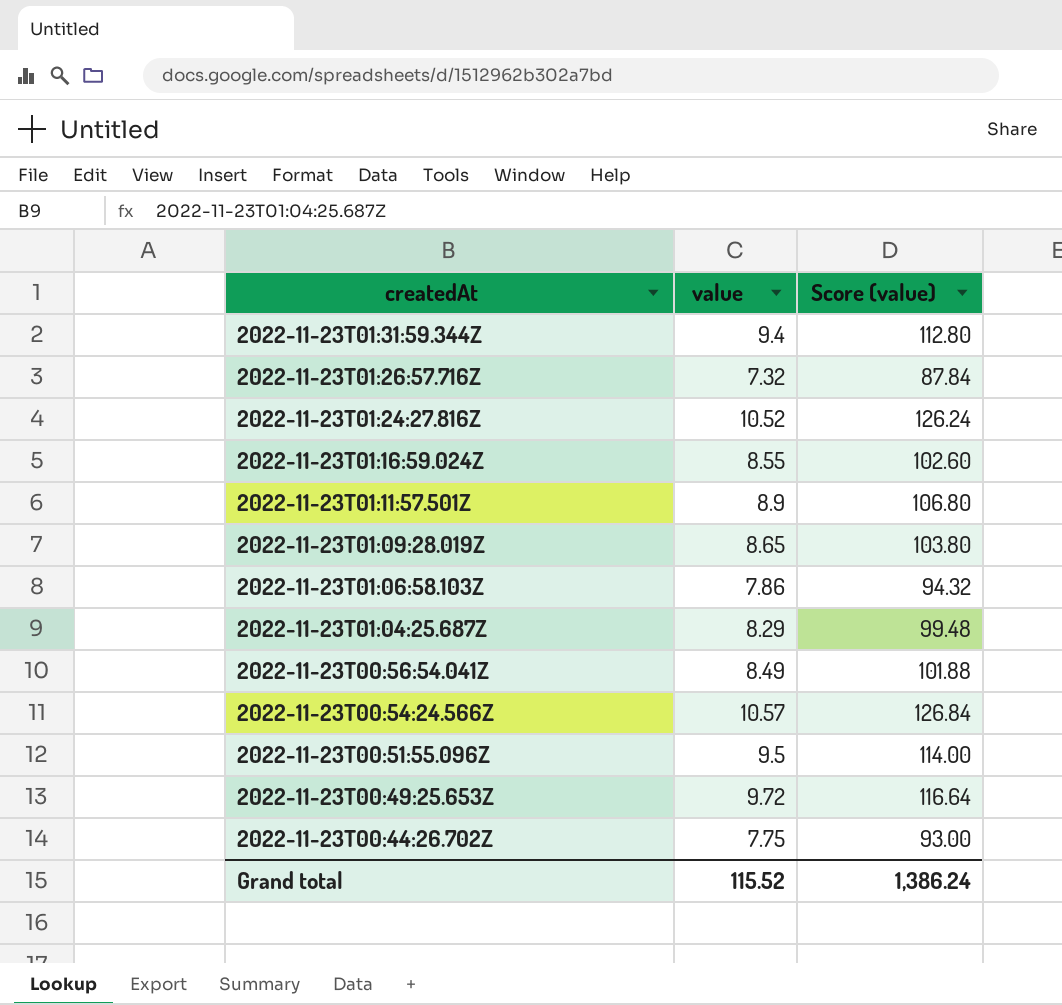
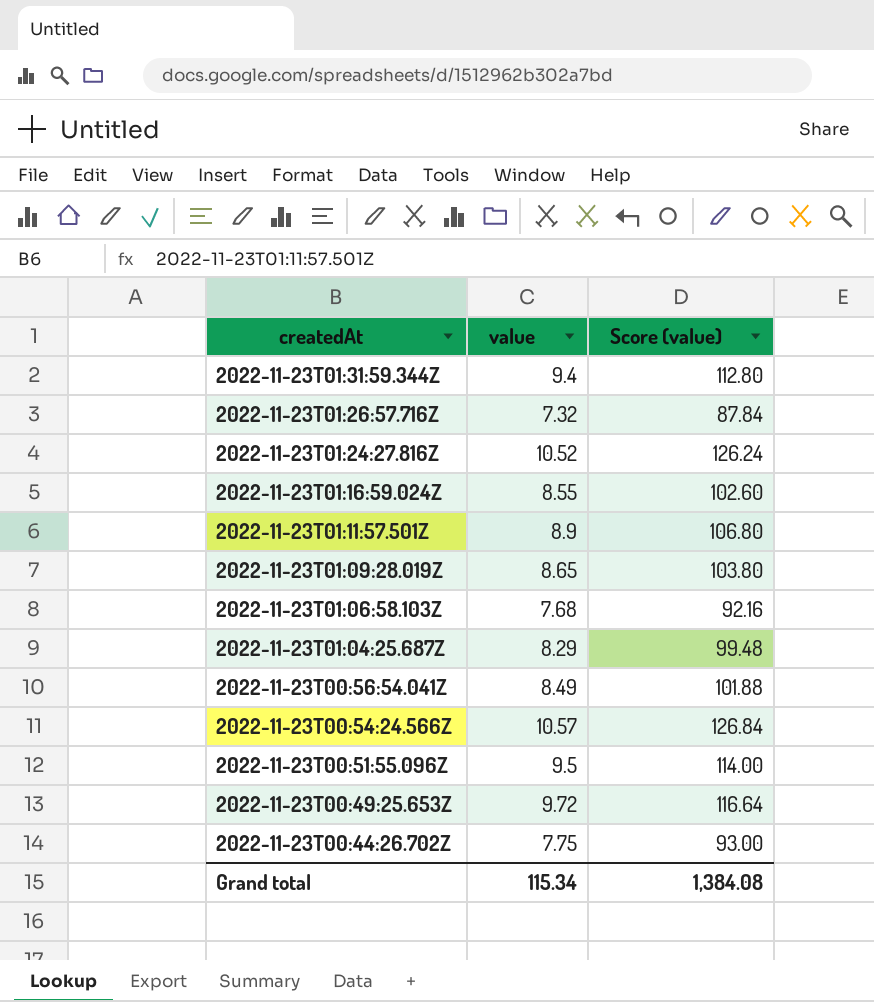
2022-11-23T01:06:58.103Z | value: 7.86 -> 7.68
2022-11-23T01:06:58.103Z | Score (value): 94.32 -> 92.16
Grand total | value: 115.52 -> 115.34
Grand total | Score (value): 1,386.24 -> 1,384.08

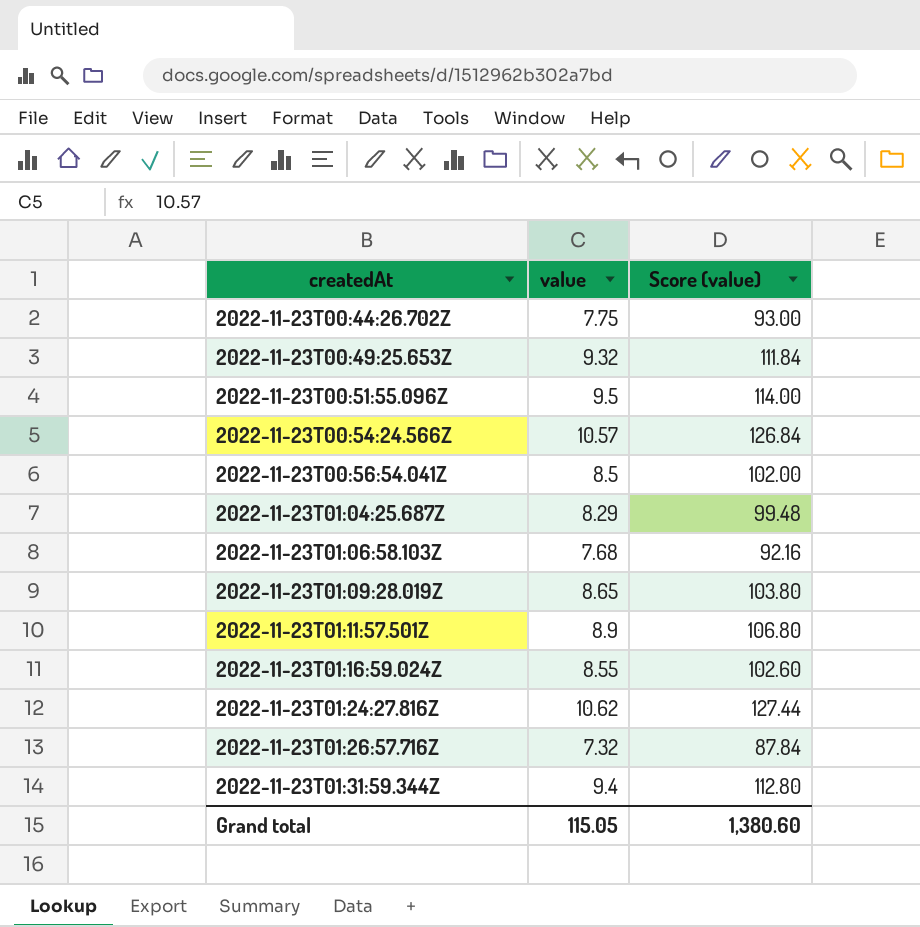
row order: createdAt descending -> createdAt ascending
2022-11-23T00:49:25.653Z | value: 9.72 -> 9.32
2022-11-23T00:49:25.653Z | Score (value): 116.64 -> 111.84
2022-11-23T00:56:54.041Z | value: 8.49 -> 8.5
2022-11-23T00:56:54.041Z | Score (value): 101.88 -> 102.00
2022-11-23T01:24:27.816Z | value: 10.52 -> 10.62
2022-11-23T01:24:27.816Z | Score (value): 126.24 -> 127.44
Grand total | value: 115.34 -> 115.05
Grand total | Score (value): 1,384.08 -> 1,380.60

